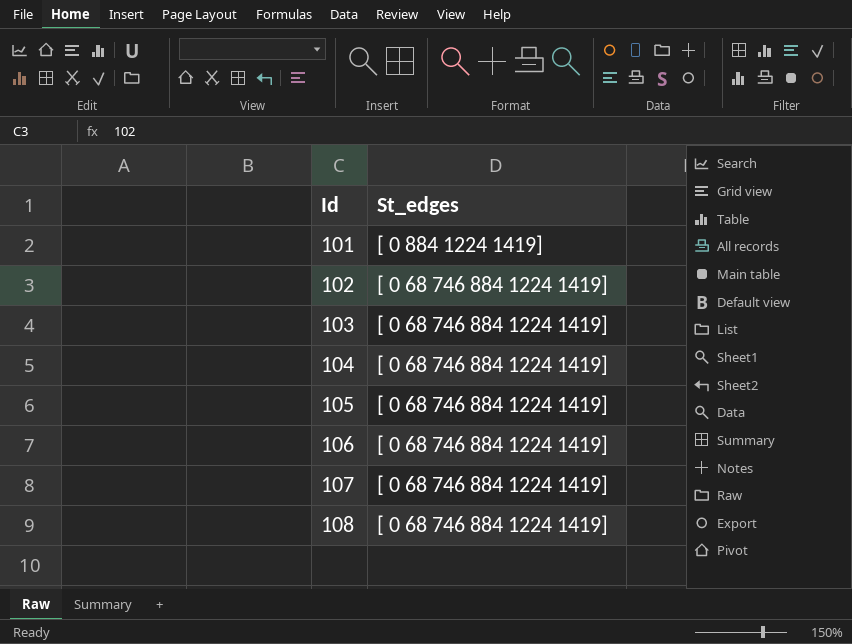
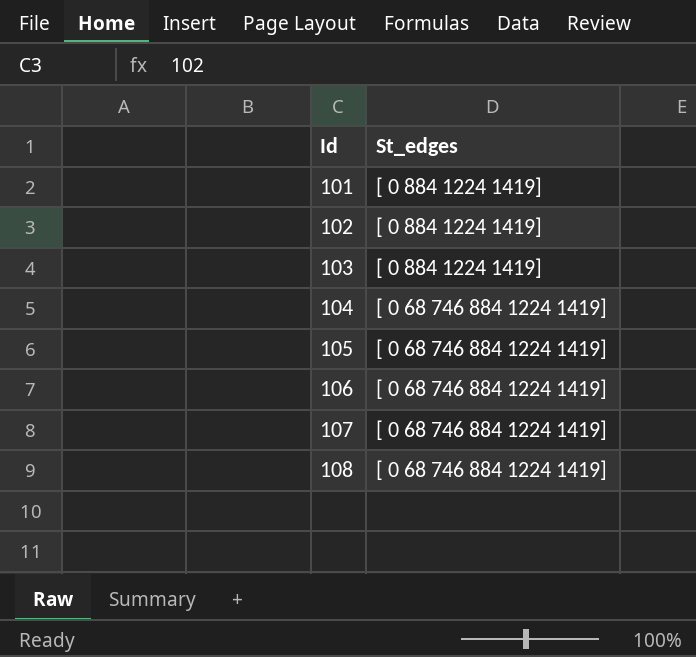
102 | St_edges: [ 0 68 746 884 1224 1419] -> [ 0 884 1224 1419]
103 | St_edges: [ 0 68 746 884 1224 1419] -> [ 0 884 1224 1419]

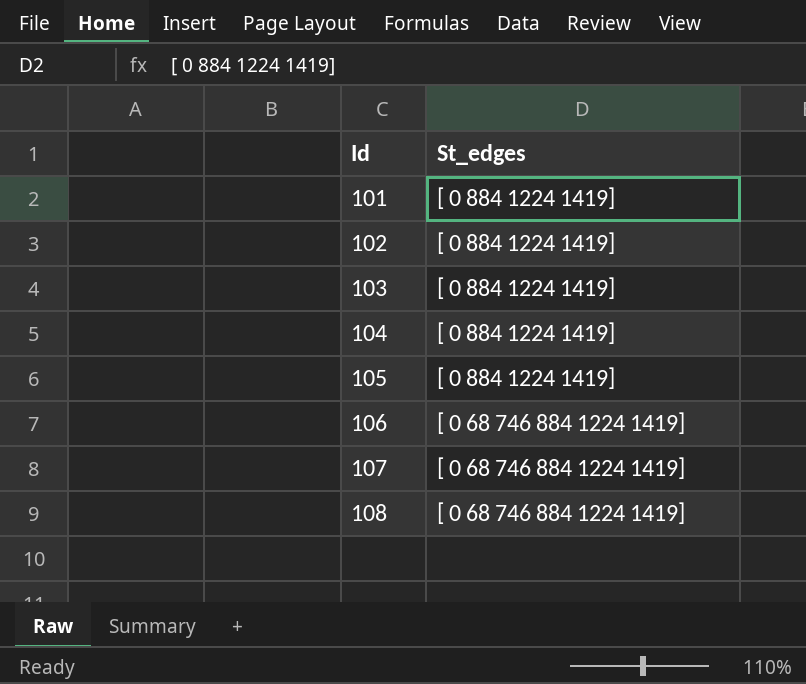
104 | St_edges: [ 0 68 746 884 1224 1419] -> [ 0 884 1224 1419]
105 | St_edges: [ 0 68 746 884 1224 1419] -> [ 0 884 1224 1419]

